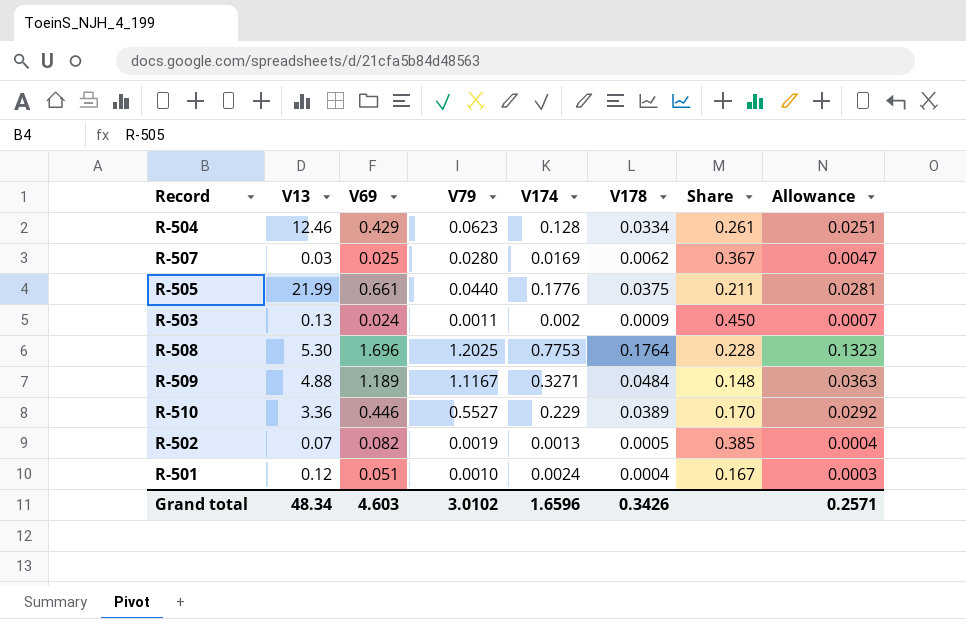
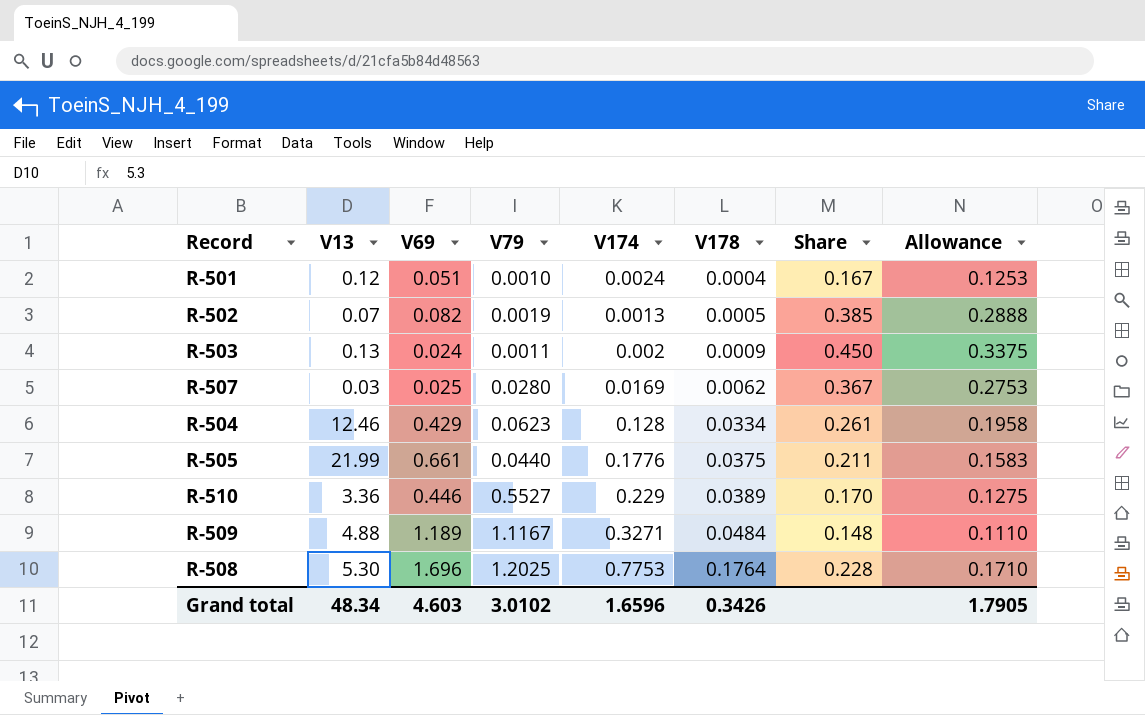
row order: none -> V178 ascending
column Allowance | formula: [V178] * 0.75 -> [Share] * 0.75
Grand total | Allowance: 0.2571 -> 1.7905

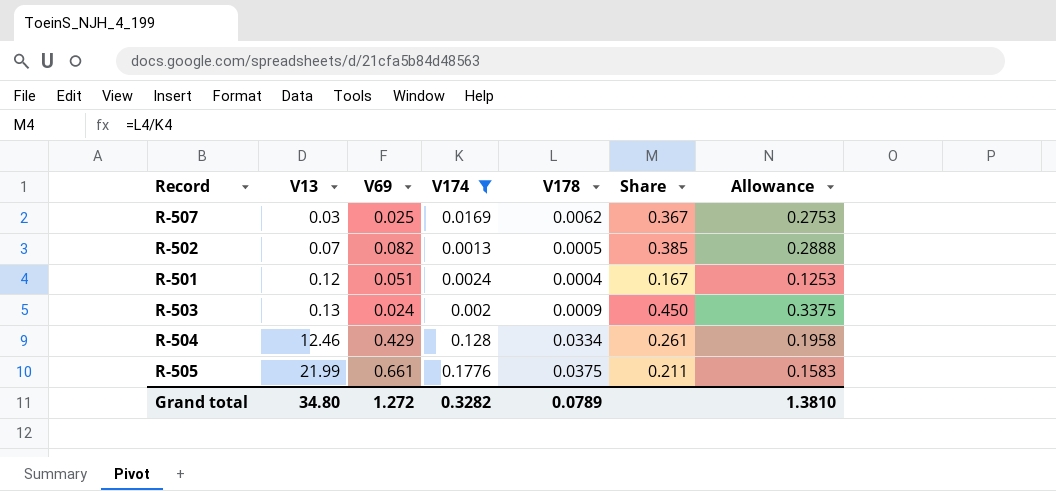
filter: none -> V174 <= 0.1776
row order: V178 ascending -> V13 ascending
column V79 | position: 4 -> none
Grand total | V13: 48.34 -> 34.80
Grand total | V69: 4.603 -> 1.272
Grand total | V174: 1.6596 -> 0.3282
Grand total | V178: 0.3426 -> 0.0789
Grand total | Allowance: 1.7905 -> 1.3810

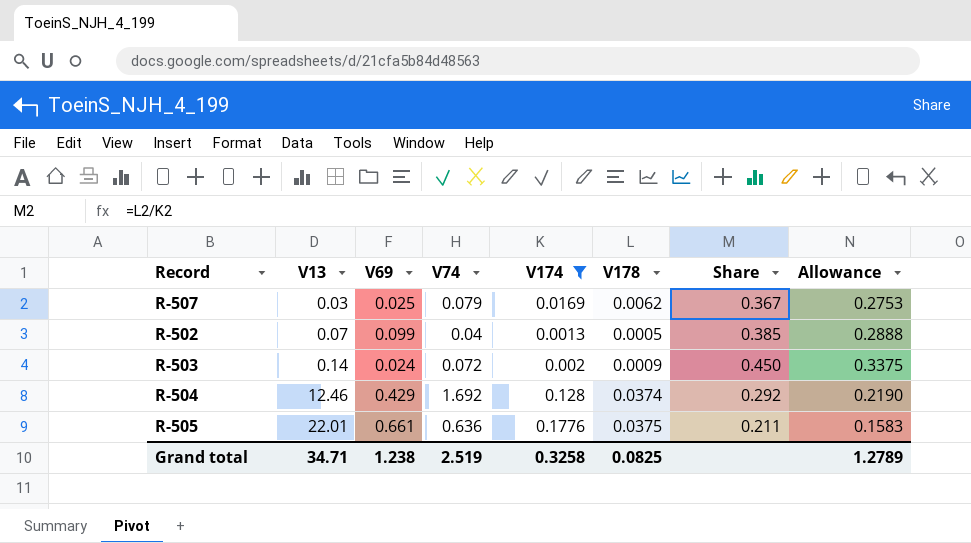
column V74 | position: none -> 4
row R-501: 0.12 | 0.051 | 0.0024 | 0.0004 | 0.167 | 0.1253 -> none
R-502 | V69: 0.082 -> 0.099
R-503 | V13: 0.13 -> 0.14
R-504 | V178: 0.0334 -> 0.0374
R-504 | Share: 0.261 -> 0.292
R-504 | Allowance: 0.1958 -> 0.2190
R-505 | V13: 21.99 -> 22.01
Grand total | V13: 34.80 -> 34.71
Grand total | V69: 1.272 -> 1.238
Grand total | V174: 0.3282 -> 0.3258
Grand total | V178: 0.0789 -> 0.0825
Grand total | Allowance: 1.3810 -> 1.2789

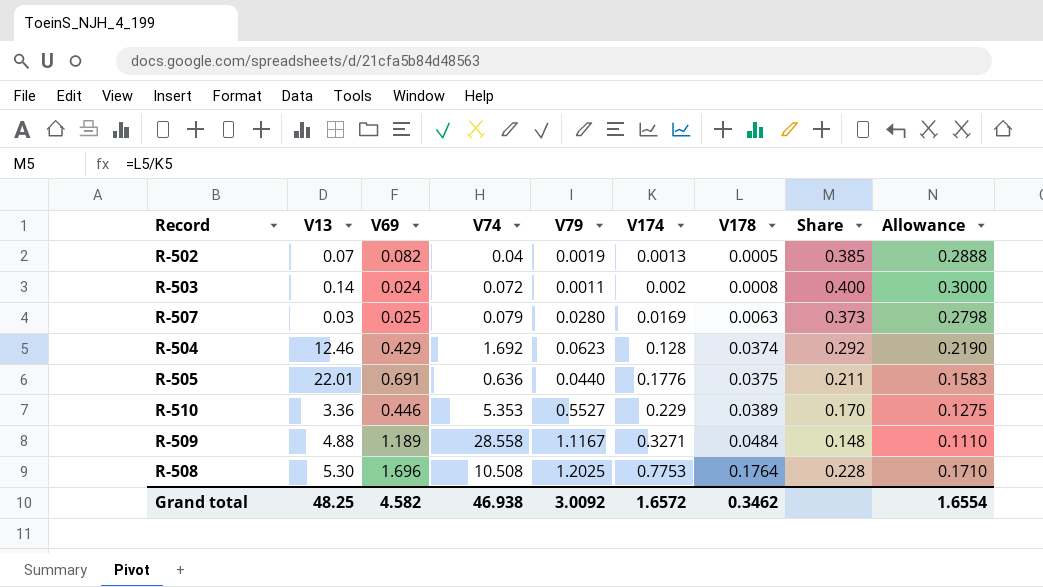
filter: V174 <= 0.1776 -> none
row order: V13 ascending -> V174 ascending
column V79 | position: none -> 5
R-502 | V69: 0.099 -> 0.082
R-503 | V178: 0.0009 -> 0.0008
R-503 | Share: 0.450 -> 0.400
R-503 | Allowance: 0.3375 -> 0.3000
R-507 | V178: 0.0062 -> 0.0063
R-507 | Share: 0.367 -> 0.373
R-507 | Allowance: 0.2753 -> 0.2798
R-505 | V69: 0.661 -> 0.691
Grand total | V13: 34.71 -> 48.25
Grand total | V69: 1.238 -> 4.582
Grand total | V74: 2.519 -> 46.938
Grand total | V174: 0.3258 -> 1.6572
Grand total | V178: 0.0825 -> 0.3462
Grand total | Allowance: 1.2789 -> 1.6554

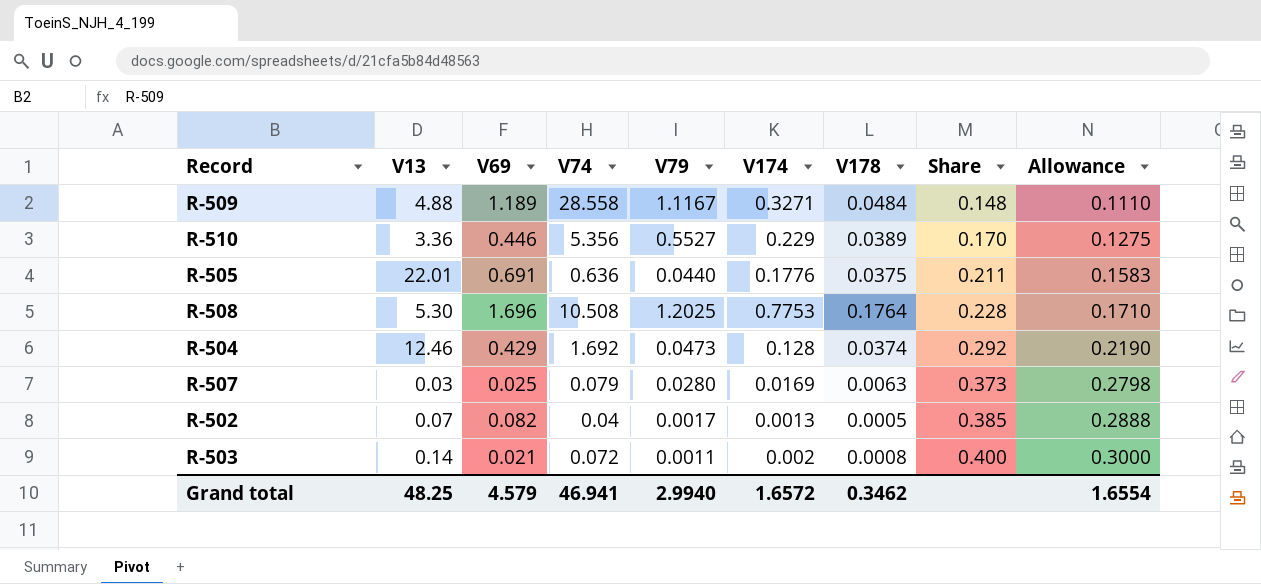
row order: V174 ascending -> Share ascending
R-510 | V74: 5.353 -> 5.356
R-504 | V79: 0.0623 -> 0.0473
R-502 | V79: 0.0019 -> 0.0017
R-503 | V69: 0.024 -> 0.021
Grand total | V69: 4.582 -> 4.579
Grand total | V74: 46.938 -> 46.941
Grand total | V79: 3.0092 -> 2.9940

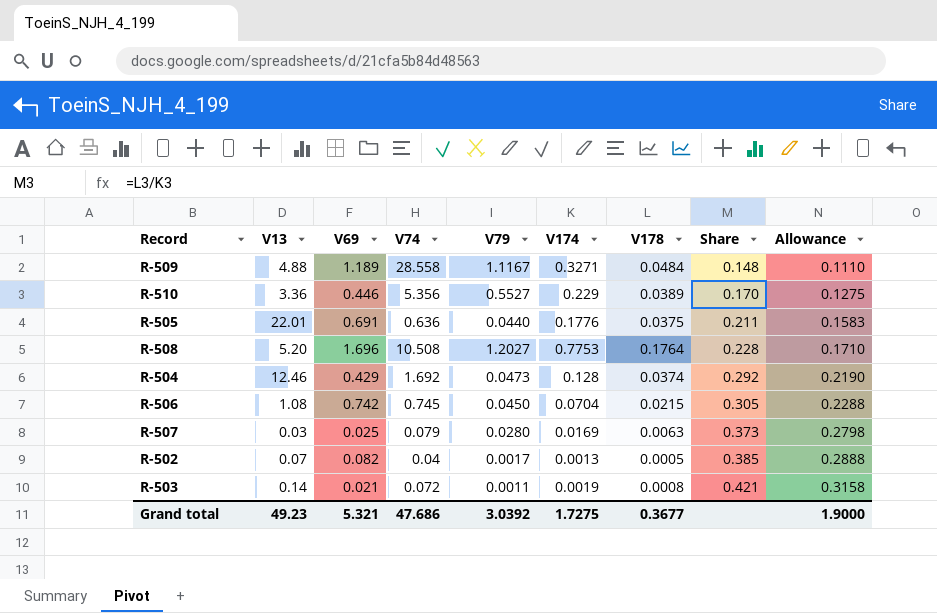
R-508 | V13: 5.30 -> 5.20
R-508 | V79: 1.2025 -> 1.2027
row R-506: none -> 1.08 | 0.742 | 0.745 | 0.0450 | 0.0704 | 0.0215 | 0.305 | 0.2288
R-503 | V174: 0.002 -> 0.0019
R-503 | Share: 0.400 -> 0.421
R-503 | Allowance: 0.3000 -> 0.3158
Grand total | V13: 48.25 -> 49.23
Grand total | V69: 4.579 -> 5.321
Grand total | V74: 46.941 -> 47.686
Grand total | V79: 2.9940 -> 3.0392
Grand total | V174: 1.6572 -> 1.7275
Grand total | V178: 0.3462 -> 0.3677
Grand total | Allowance: 1.6554 -> 1.9000

